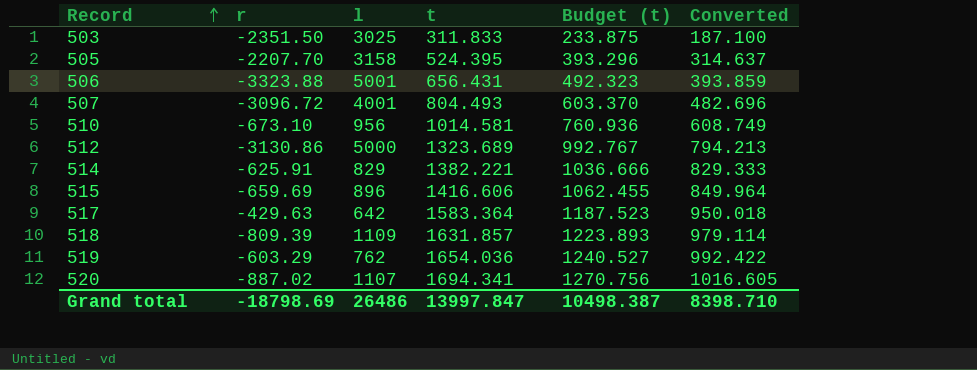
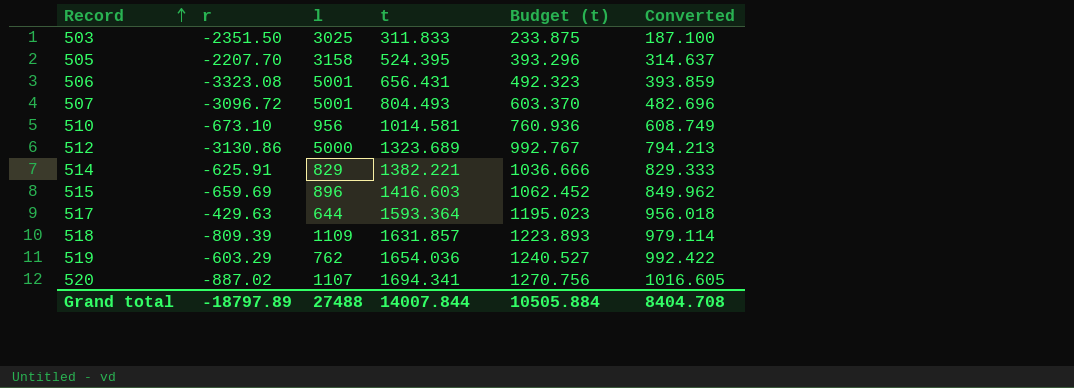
506 | r: -3323.88 -> -3323.08
507 | l: 4001 -> 5001
515 | t: 1416.606 -> 1416.603
515 | Budget (t): 1062.455 -> 1062.452
515 | Converted: 849.964 -> 849.962
517 | l: 642 -> 644
517 | t: 1583.364 -> 1593.364
517 | Budget (t): 1187.523 -> 1195.023
517 | Converted: 950.018 -> 956.018
Grand total | r: -18798.69 -> -18797.89
Grand total | l: 26486 -> 27488
Grand total | t: 13997.847 -> 14007.844
Grand total | Budget (t): 10498.387 -> 10505.884
Grand total | Converted: 8398.710 -> 8404.708

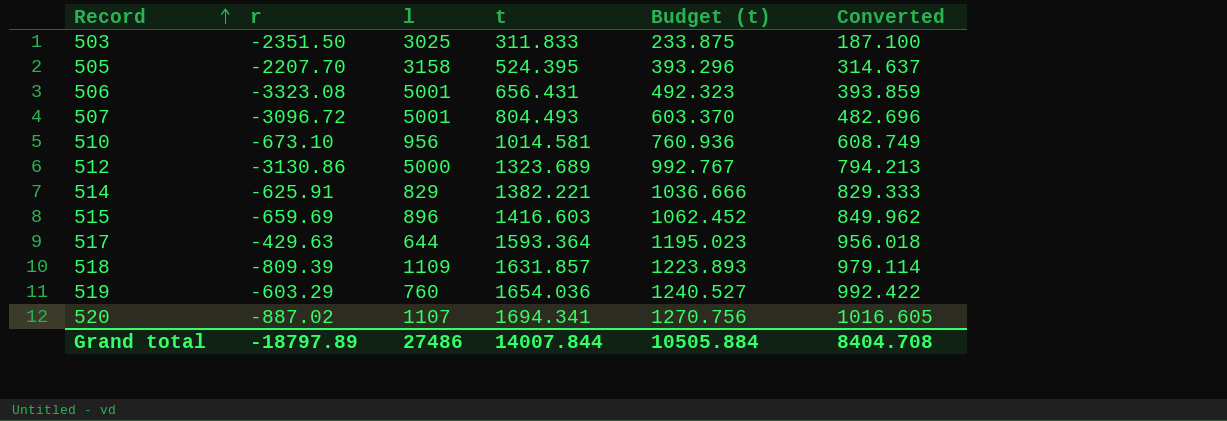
519 | l: 762 -> 760
Grand total | l: 27488 -> 27486

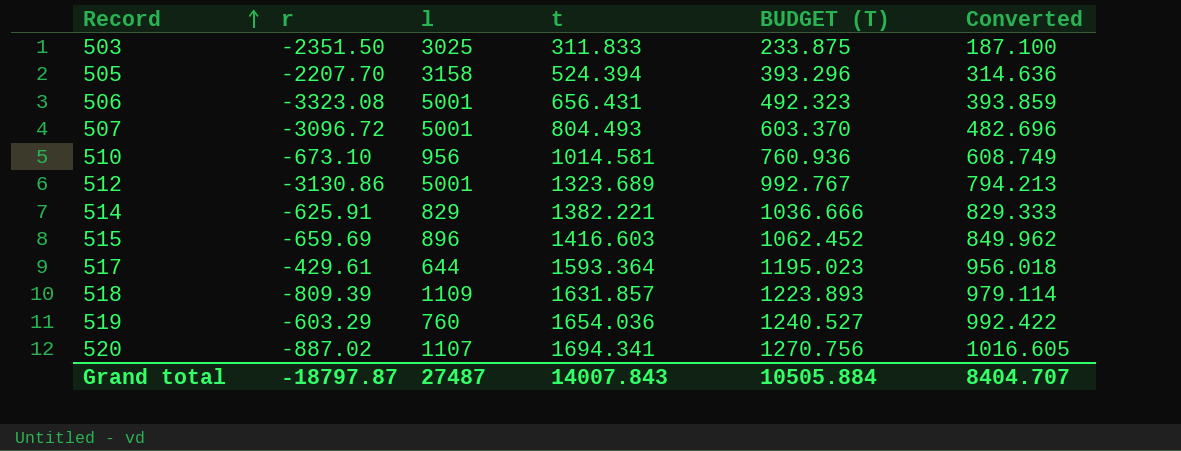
column name: Budget (t) -> BUDGET (T)
505 | t: 524.395 -> 524.394
505 | Converted: 314.637 -> 314.636
512 | l: 5000 -> 5001
517 | r: -429.63 -> -429.61
Grand total | r: -18797.89 -> -18797.87
Grand total | l: 27486 -> 27487
Grand total | t: 14007.844 -> 14007.843
Grand total | Converted: 8404.708 -> 8404.707

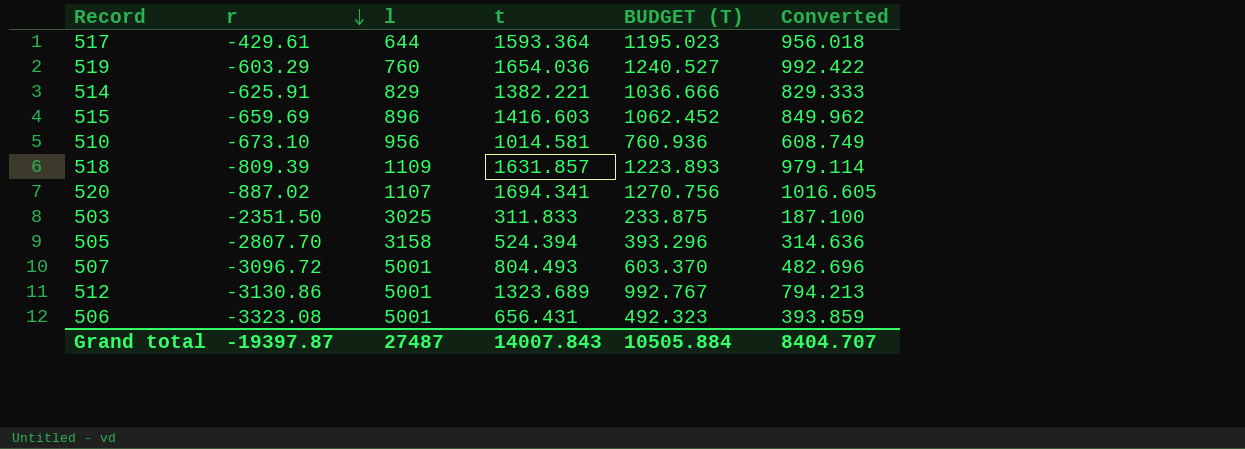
row order: Record ascending -> r descending
505 | r: -2207.70 -> -2807.70
Grand total | r: -18797.87 -> -19397.87

